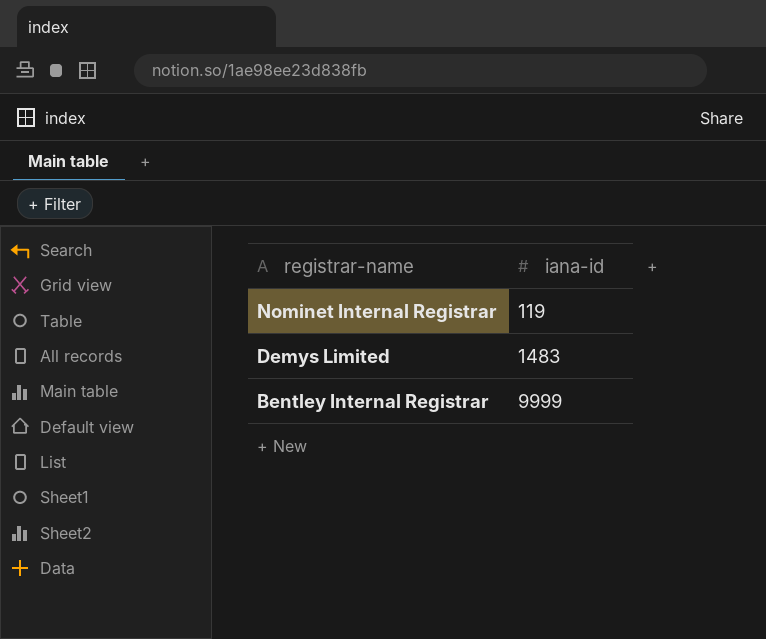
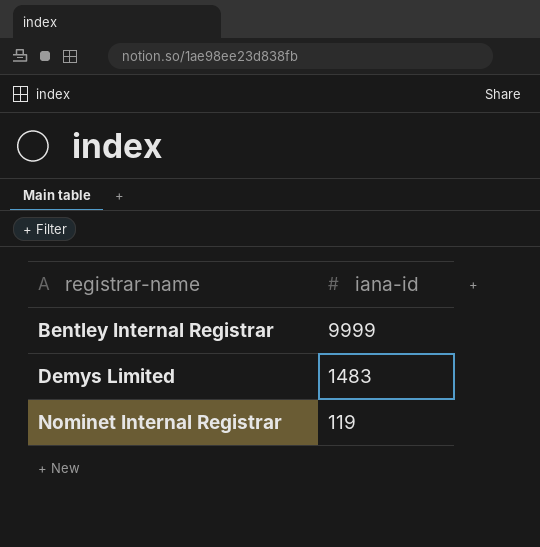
row order: registrar-name descending -> registrar-name ascending

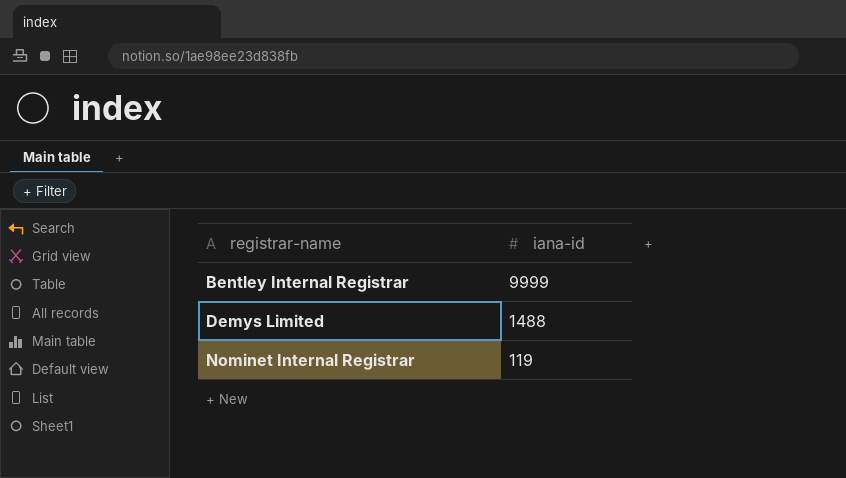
Demys Limited | iana-id: 1483 -> 1488

